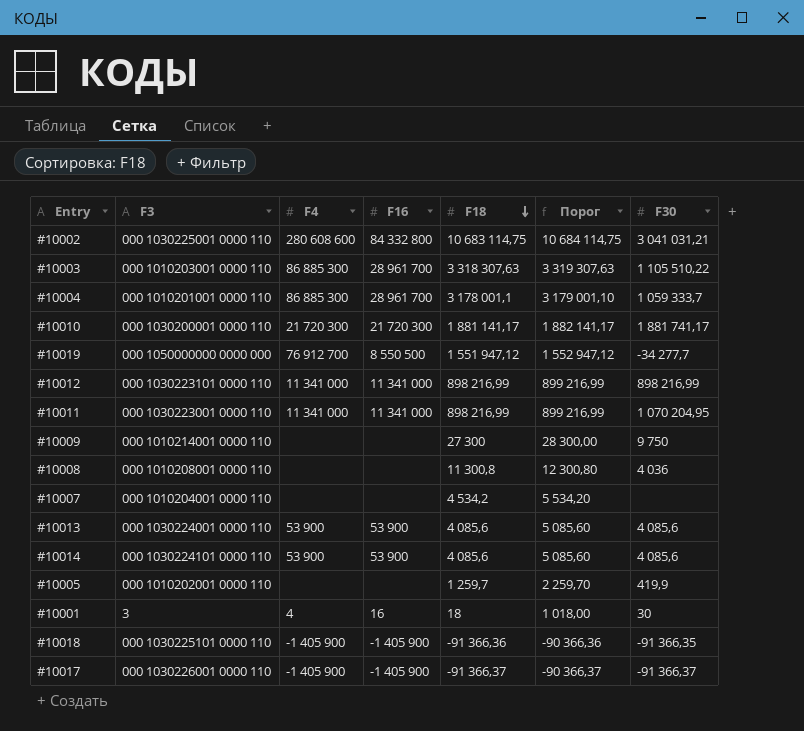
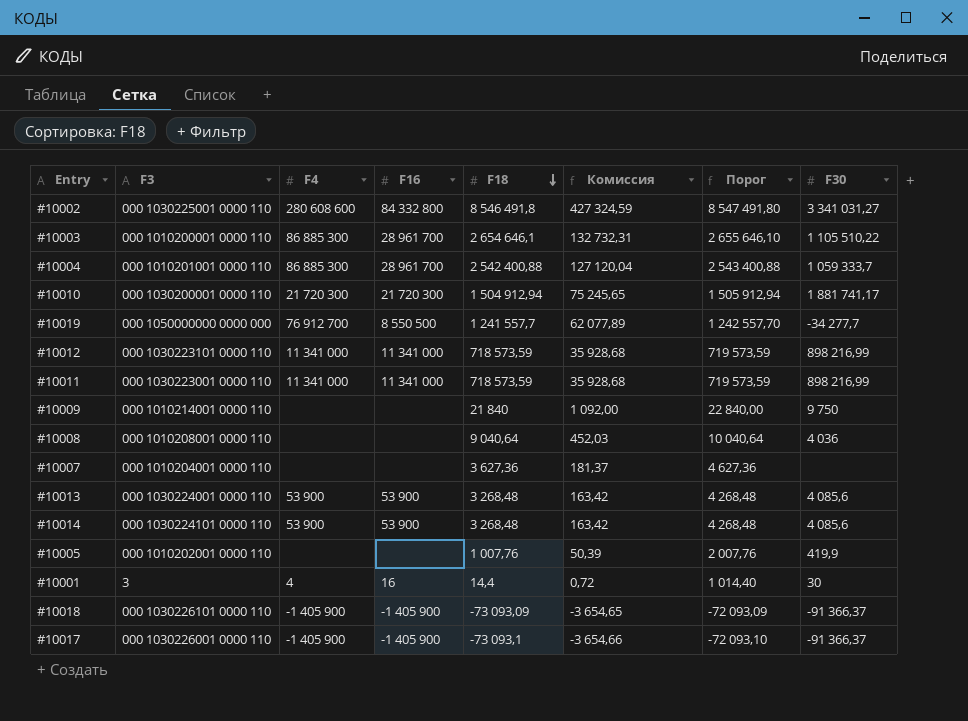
column Комиссия | formula: none -> [F18] * 0,05
#10002 | F18: 10 683 114,75 -> 8 546 491,8
#10002 | Порог: 10 684 114,75 -> 8 547 491,80
#10002 | F30: 3 041 031,21 -> 3 341 031,27
#10003 | F3: 000 1010203001 0000 110 -> 000 1010200001 0000 110
#10003 | F18: 3 318 307,63 -> 2 654 646,1
#10003 | Порог: 3 319 307,63 -> 2 655 646,10
#10004 | F18: 3 178 001,1 -> 2 542 400,88
#10004 | Порог: 3 179 001,10 -> 2 543 400,88
#10010 | F18: 1 881 141,17 -> 1 504 912,94
#10010 | Порог: 1 882 141,17 -> 1 505 912,94
#10019 | F18: 1 551 947,12 -> 1 241 557,7
#10019 | Порог: 1 552 947,12 -> 1 242 557,70
#10012 | F18: 898 216,99 -> 718 573,59
#10012 | Порог: 899 216,99 -> 719 573,59
#10011 | F18: 898 216,99 -> 718 573,59
#10011 | Порог: 899 216,99 -> 719 573,59
#10011 | F30: 1 070 204,95 -> 898 216,99
#10009 | F18: 27 300 -> 21 840
#10009 | Порог: 28 300,00 -> 22 840,00
#10008 | F18: 11 300,8 -> 9 040,64
#10008 | Порог: 12 300,80 -> 10 040,64
#10007 | F18: 4 534,2 -> 3 627,36
#10007 | Порог: 5 534,20 -> 4 627,36
#10013 | F18: 4 085,6 -> 3 268,48
#10013 | Порог: 5 085,60 -> 4 268,48
#10014 | F18: 4 085,6 -> 3 268,48
#10014 | Порог: 5 085,60 -> 4 268,48
#10005 | F18: 1 259,7 -> 1 007,76
#10005 | Порог: 2 259,70 -> 2 007,76
#10001 | F18: 18 -> 14,4
#10001 | Порог: 1 018,00 -> 1 014,40
#10018 | F3: 000 1030225101 0000 110 -> 000 1030226101 0000 110
#10018 | F18: -91 366,36 -> -73 093,09
#10018 | Порог: -90 366,36 -> -72 093,09
#10018 | F30: -91 366,35 -> -91 366,37
#10017 | F18: -91 366,37 -> -73 093,1
#10017 | Порог: -90 366,37 -> -72 093,10

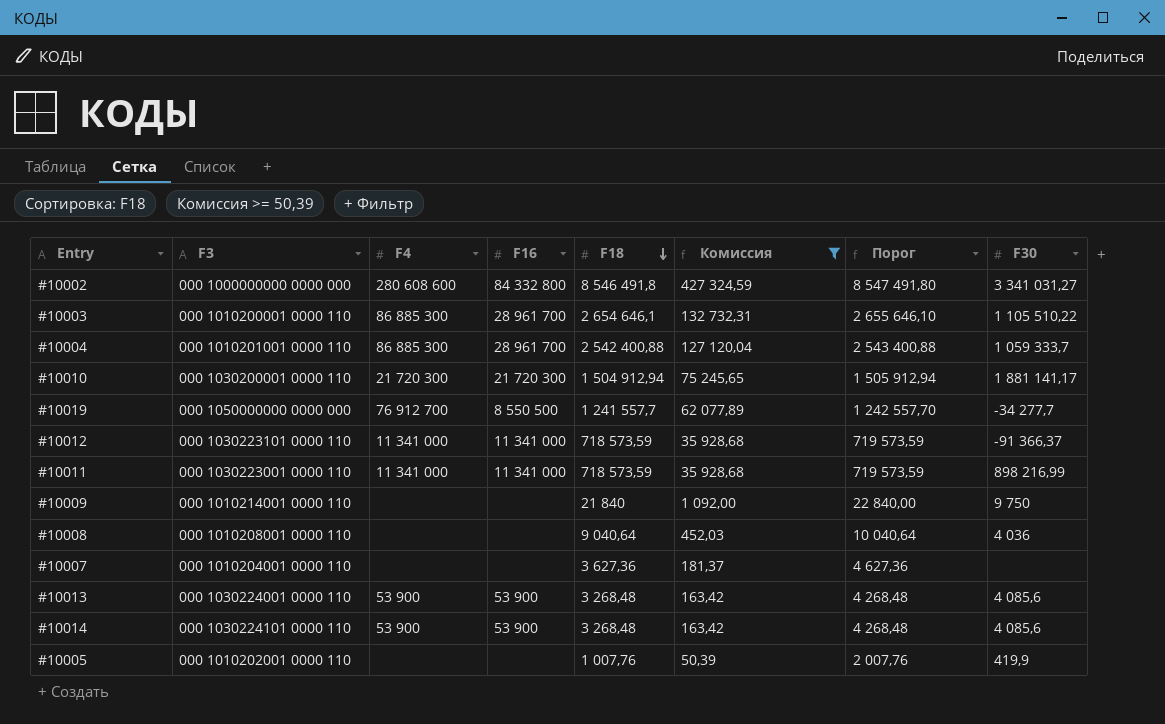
filter: none -> Комиссия >= 50,39
#10002 | F3: 000 1030225001 0000 110 -> 000 1000000000 0000 000
#10010 | F30: 1 881 741,17 -> 1 881 141,17
#10012 | F30: 898 216,99 -> -91 366,37

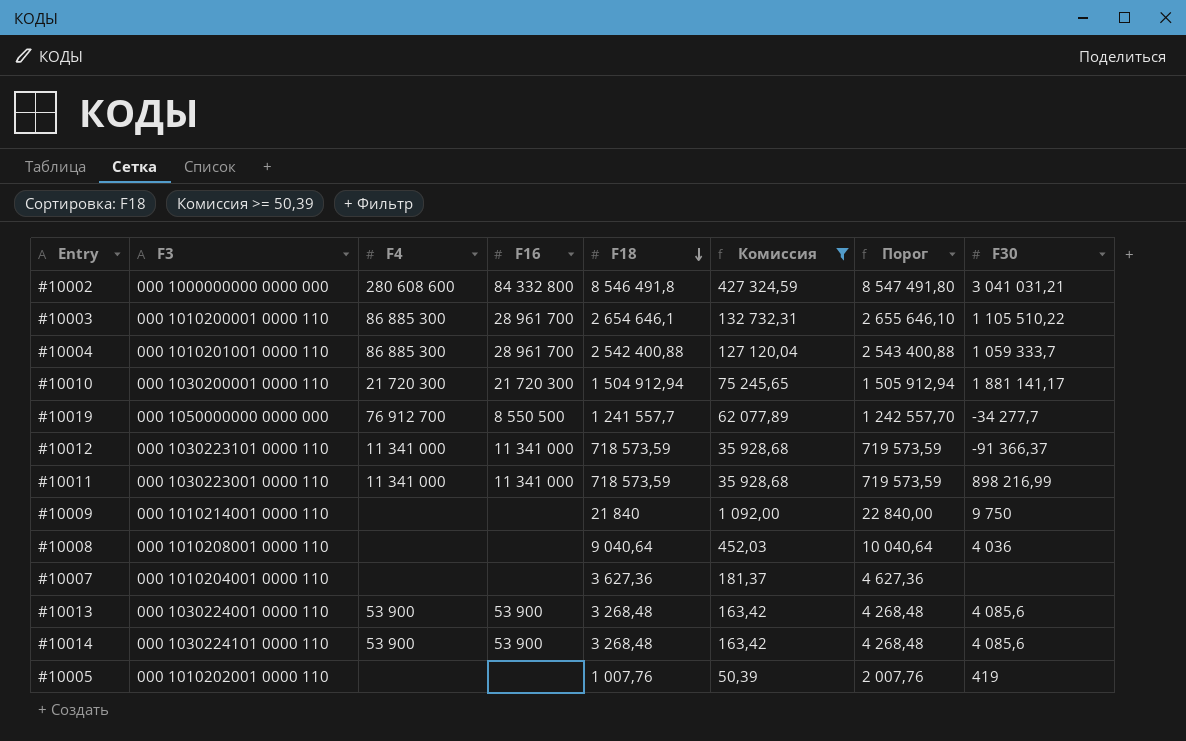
#10002 | F30: 3 341 031,27 -> 3 041 031,21
#10005 | F30: 419,9 -> 419

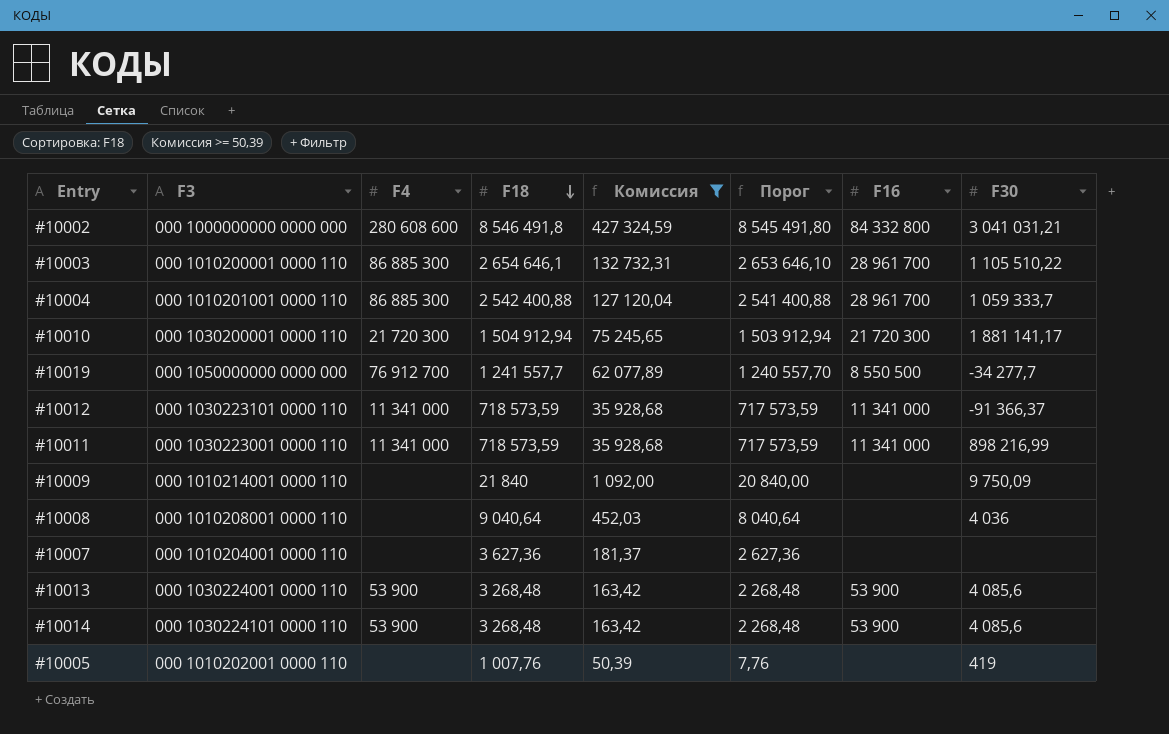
column Порог | formula: [F18] + 1000 -> [F18] - 1000
column F16 | position: 4 -> 7
#10009 | F30: 9 750 -> 9 750,09

